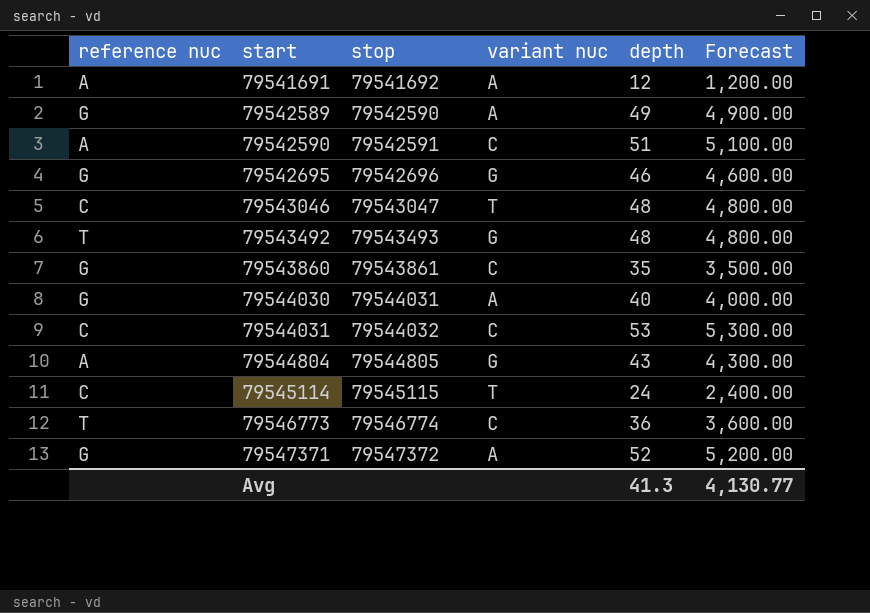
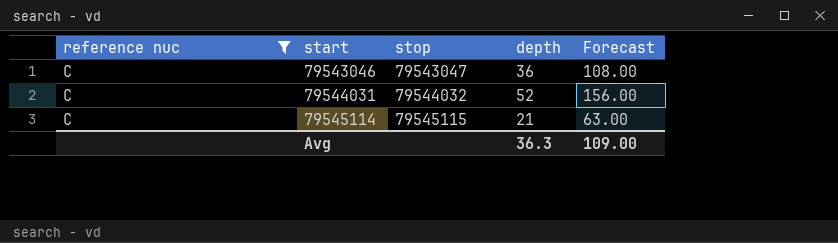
filter: none -> reference nuc = C
column variant nuc | position: 4 -> none
column Forecast | formula: [depth] * 100 -> [depth] * 3
79543046 | depth: 48 -> 36
79544031 | depth: 53 -> 52
79545114 | depth: 24 -> 21
Avg | depth: 41.3 -> 36.3
Avg | Forecast: 4,130.77 -> 109.00

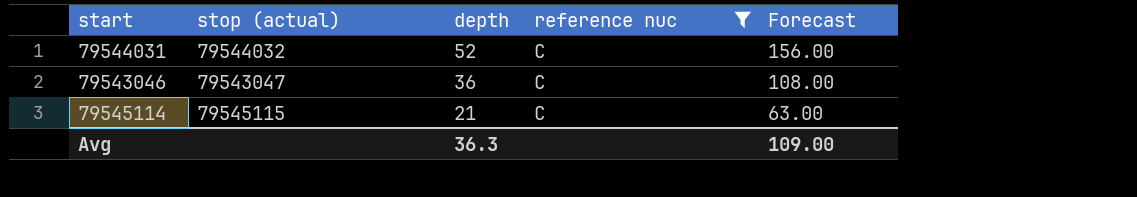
row order: start ascending -> depth descending
column name: stop -> stop (actual)
column reference nuc | position: 1 -> 4

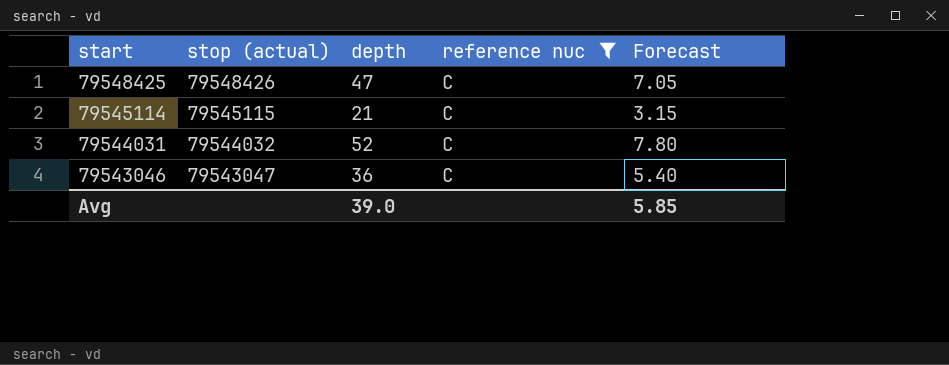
row order: depth descending -> start descending
column Forecast | formula: [depth] * 3 -> [depth] * 0.15
row 79548425: none -> 79548426 | 47 | C | 7.05
Avg | depth: 36.3 -> 39.0
Avg | Forecast: 109.00 -> 5.85

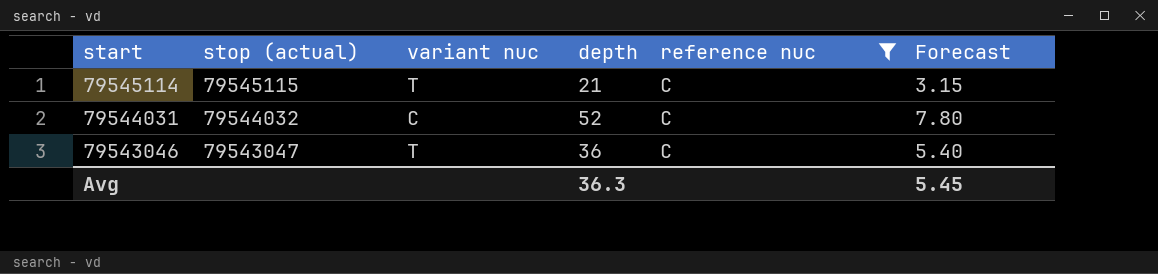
column variant nuc | position: none -> 3
row 79548425: 79548426 | 47 | C | 7.05 -> none
Avg | depth: 39.0 -> 36.3
Avg | Forecast: 5.85 -> 5.45

